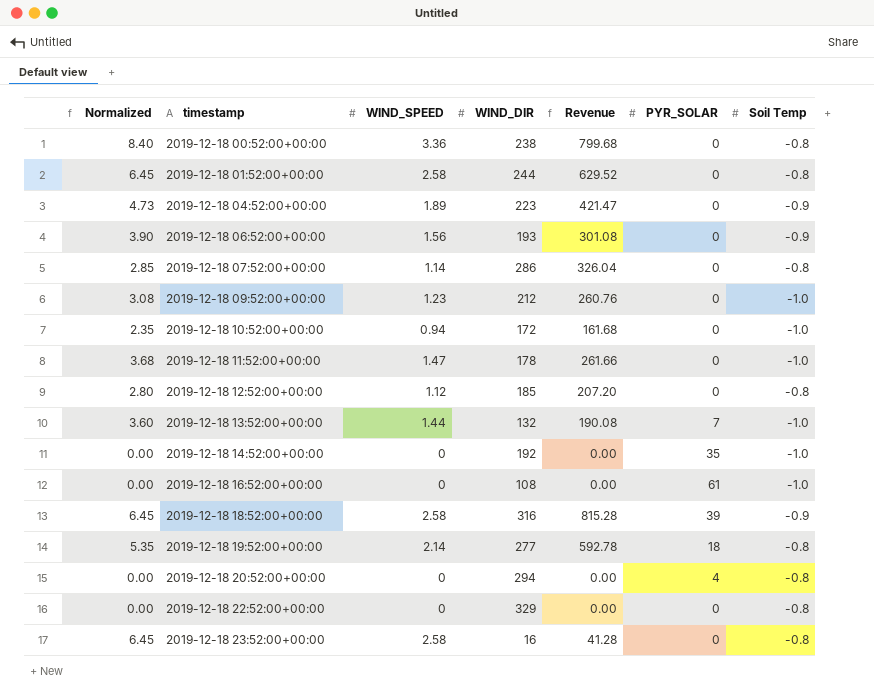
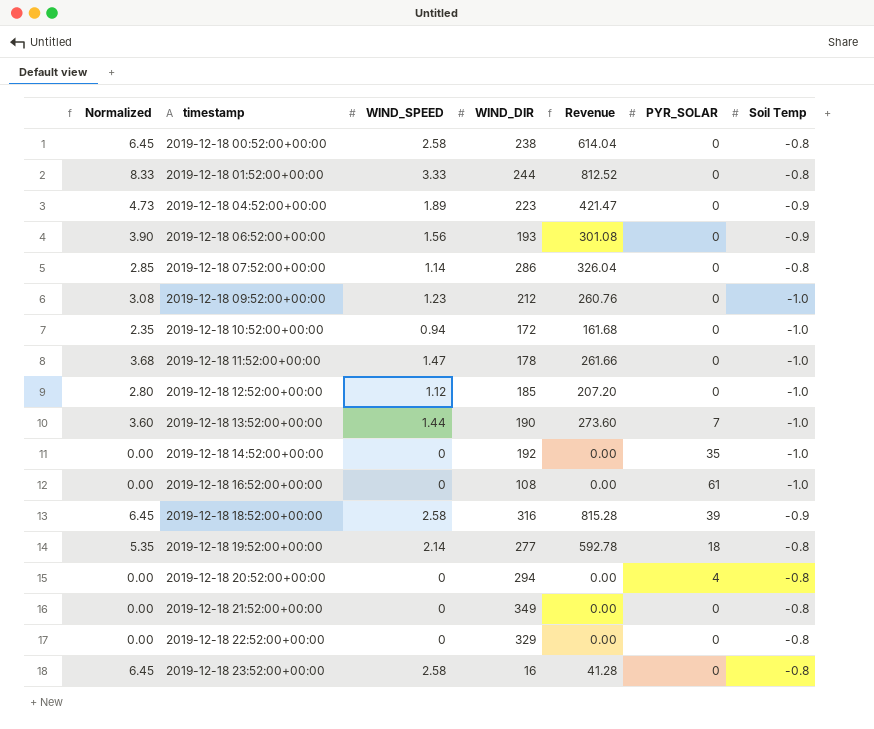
2019-12-18 00:52:00+00:00 | Normalized: 8.40 -> 6.45
2019-12-18 00:52:00+00:00 | WIND_SPEED: 3.36 -> 2.58
2019-12-18 00:52:00+00:00 | Revenue: 799.68 -> 614.04
2019-12-18 01:52:00+00:00 | Normalized: 6.45 -> 8.33
2019-12-18 01:52:00+00:00 | WIND_SPEED: 2.58 -> 3.33
2019-12-18 01:52:00+00:00 | Revenue: 629.52 -> 812.52
2019-12-18 12:52:00+00:00 | Soil Temp: -0.8 -> -1.0
2019-12-18 13:52:00+00:00 | WIND_DIR: 132 -> 190
2019-12-18 13:52:00+00:00 | Revenue: 190.08 -> 273.60
row 2019-12-18 21:52:00+00:00: none -> 0.00 | 0 | 349 | 0.00 | 0 | -0.8

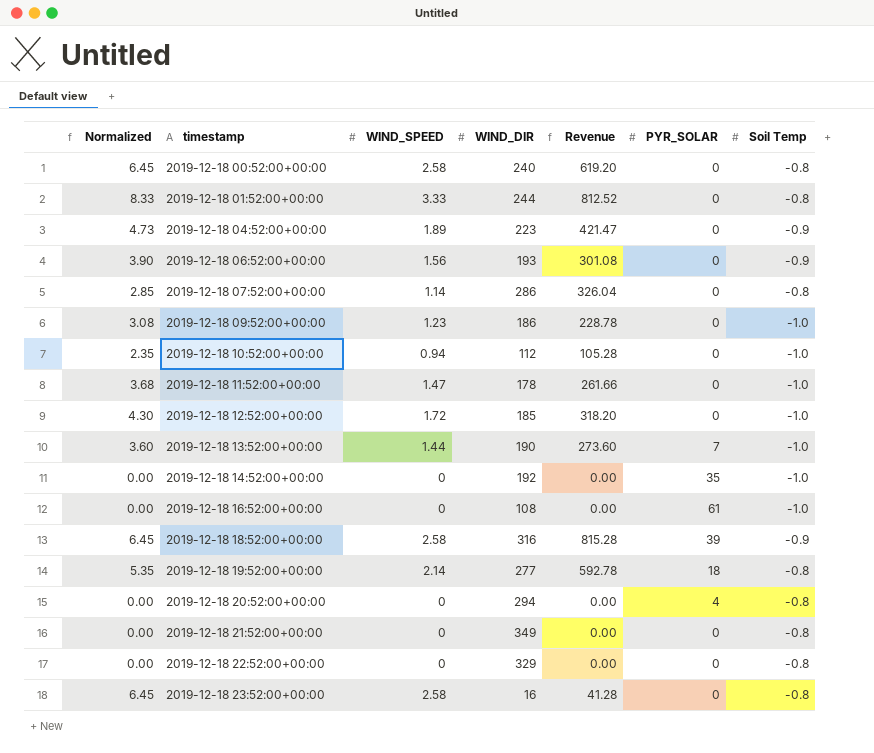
2019-12-18 00:52:00+00:00 | WIND_DIR: 238 -> 240
2019-12-18 00:52:00+00:00 | Revenue: 614.04 -> 619.20
2019-12-18 09:52:00+00:00 | WIND_DIR: 212 -> 186
2019-12-18 09:52:00+00:00 | Revenue: 260.76 -> 228.78
2019-12-18 10:52:00+00:00 | WIND_DIR: 172 -> 112
2019-12-18 10:52:00+00:00 | Revenue: 161.68 -> 105.28
2019-12-18 12:52:00+00:00 | Normalized: 2.80 -> 4.30
2019-12-18 12:52:00+00:00 | WIND_SPEED: 1.12 -> 1.72
2019-12-18 12:52:00+00:00 | Revenue: 207.20 -> 318.20

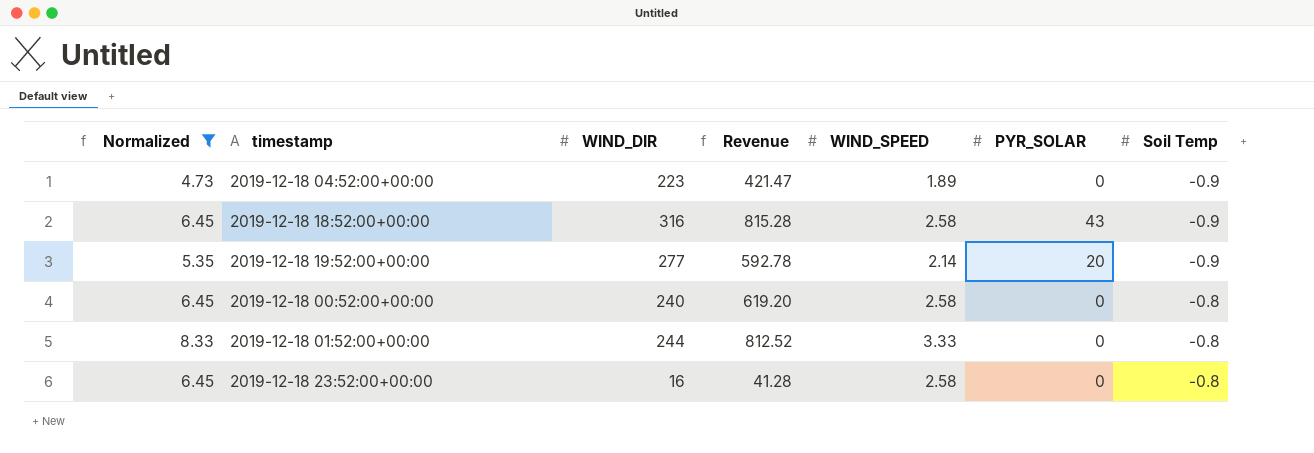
filter: none -> Normalized >= 4.73
row order: timestamp ascending -> Soil Temp ascending
column WIND_SPEED | position: 3 -> 5
2019-12-18 18:52:00+00:00 | PYR_SOLAR: 39 -> 43
2019-12-18 19:52:00+00:00 | PYR_SOLAR: 18 -> 20
2019-12-18 19:52:00+00:00 | Soil Temp: -0.8 -> -0.9

